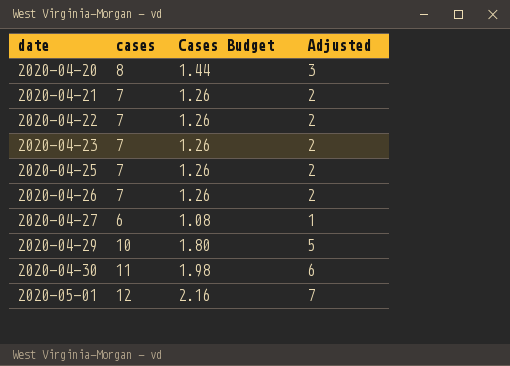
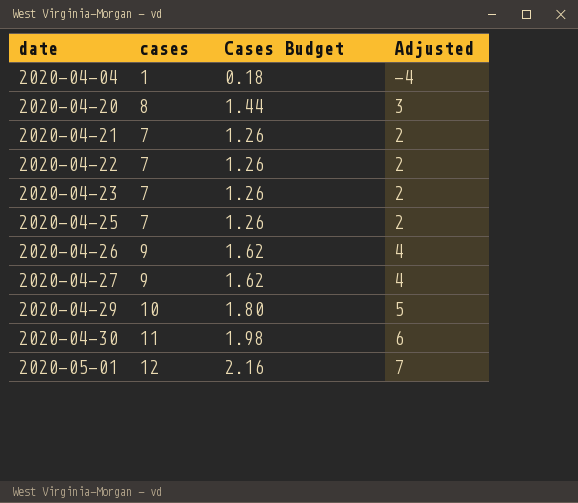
row 2020-04-04: none -> 1 | 0.18 | -4
2020-04-26 | cases: 7 -> 9
2020-04-26 | Cases Budget: 1.26 -> 1.62
2020-04-26 | Adjusted: 2 -> 4
2020-04-27 | cases: 6 -> 9
2020-04-27 | Cases Budget: 1.08 -> 1.62
2020-04-27 | Adjusted: 1 -> 4

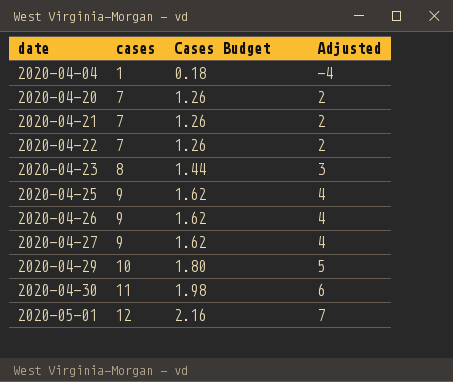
2020-04-20 | cases: 8 -> 7
2020-04-20 | Cases Budget: 1.44 -> 1.26
2020-04-20 | Adjusted: 3 -> 2
2020-04-23 | cases: 7 -> 8
2020-04-23 | Cases Budget: 1.26 -> 1.44
2020-04-23 | Adjusted: 2 -> 3
2020-04-25 | cases: 7 -> 9
2020-04-25 | Cases Budget: 1.26 -> 1.62
2020-04-25 | Adjusted: 2 -> 4

